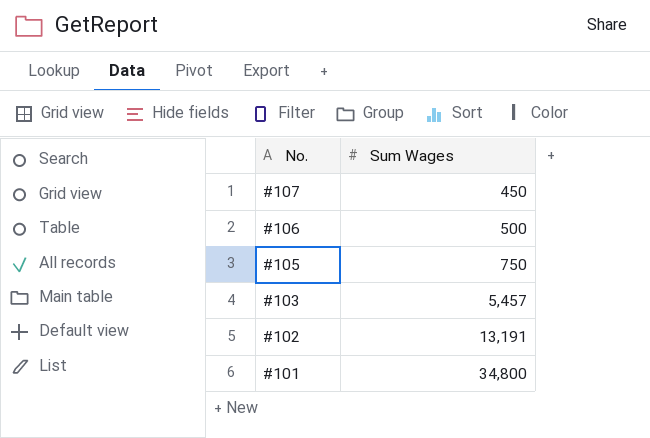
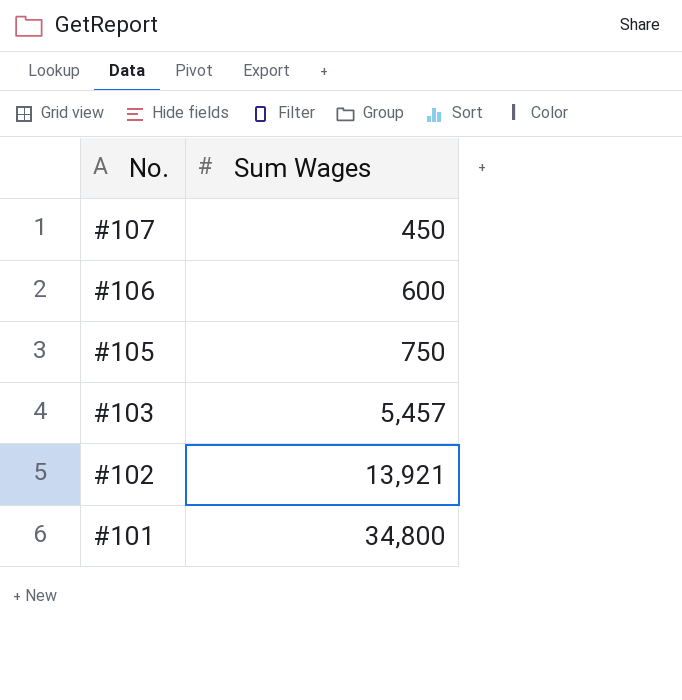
#106 | Sum Wages: 500 -> 600
#102 | Sum Wages: 13,191 -> 13,921

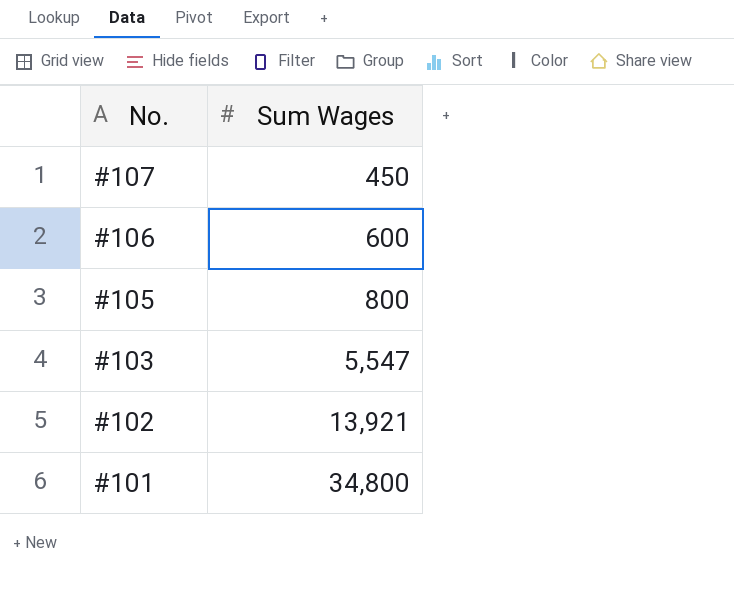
#105 | Sum Wages: 750 -> 800
#103 | Sum Wages: 5,457 -> 5,547

